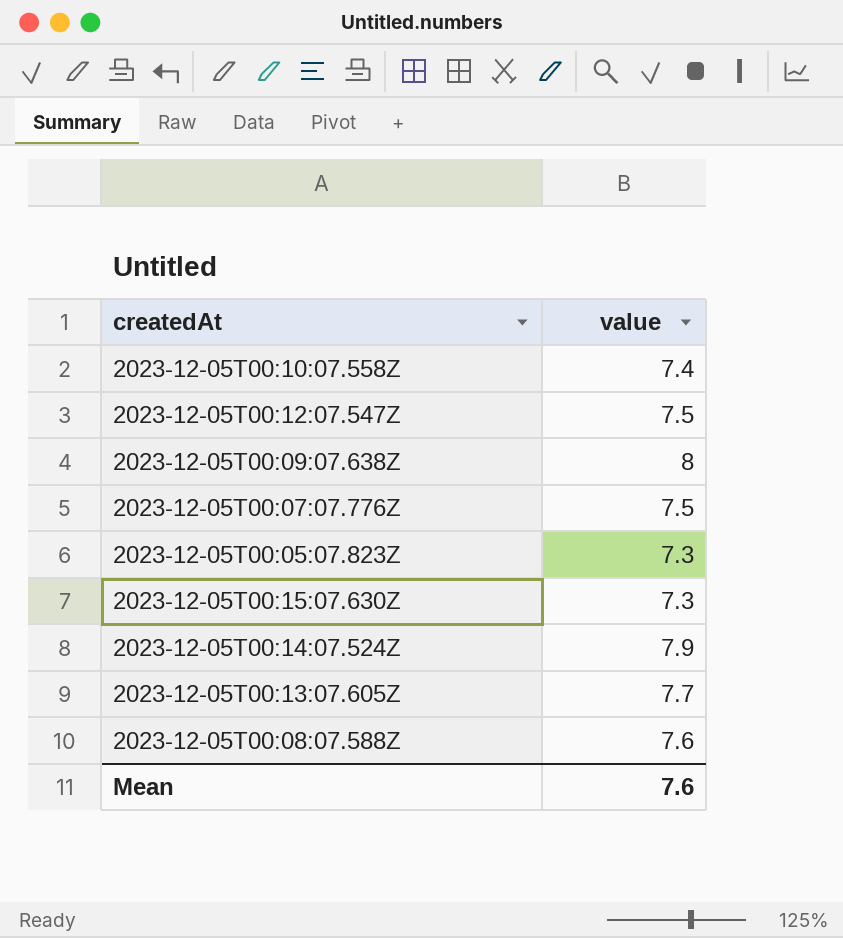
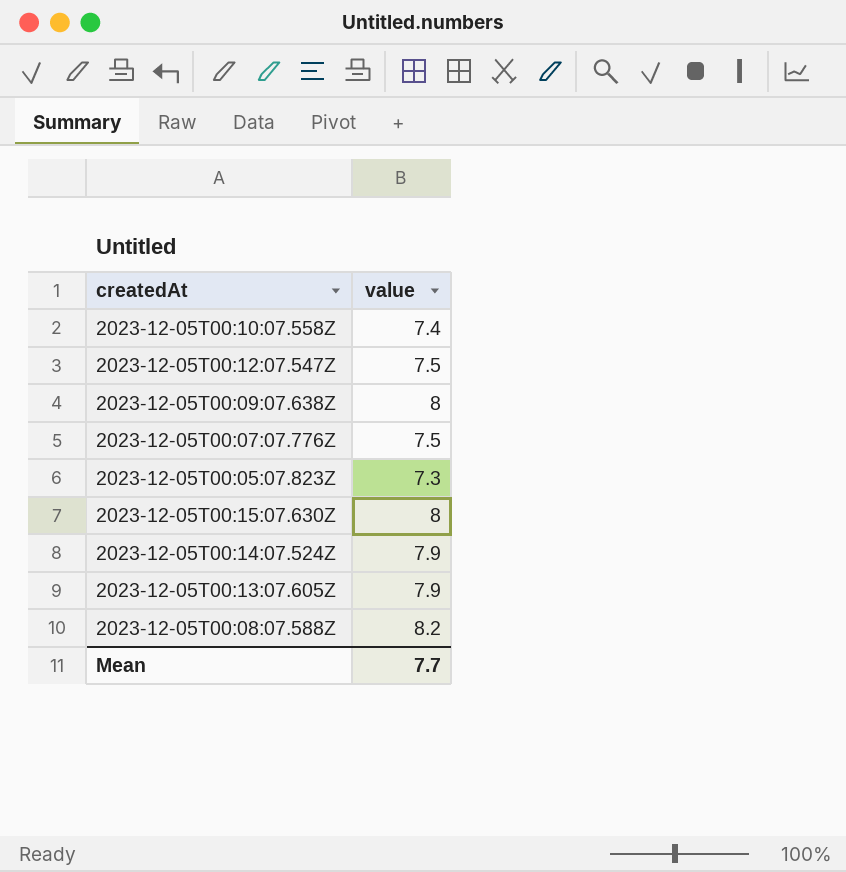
2023-12-05T00:15:07.630Z | value: 7.3 -> 8
2023-12-05T00:13:07.605Z | value: 7.7 -> 7.9
2023-12-05T00:08:07.588Z | value: 7.6 -> 8.2
Mean | value: 7.6 -> 7.7

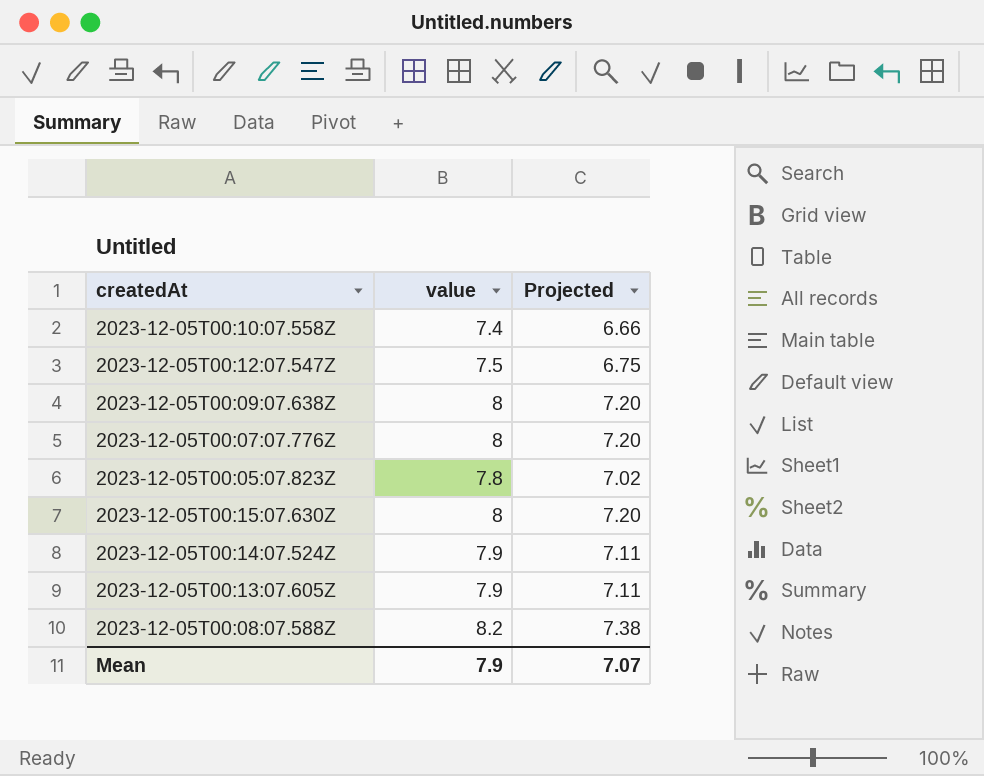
column Projected | formula: none -> [value] * 0.9
2023-12-05T00:07:07.776Z | value: 7.5 -> 8
2023-12-05T00:05:07.823Z | value: 7.3 -> 7.8
Mean | value: 7.7 -> 7.9

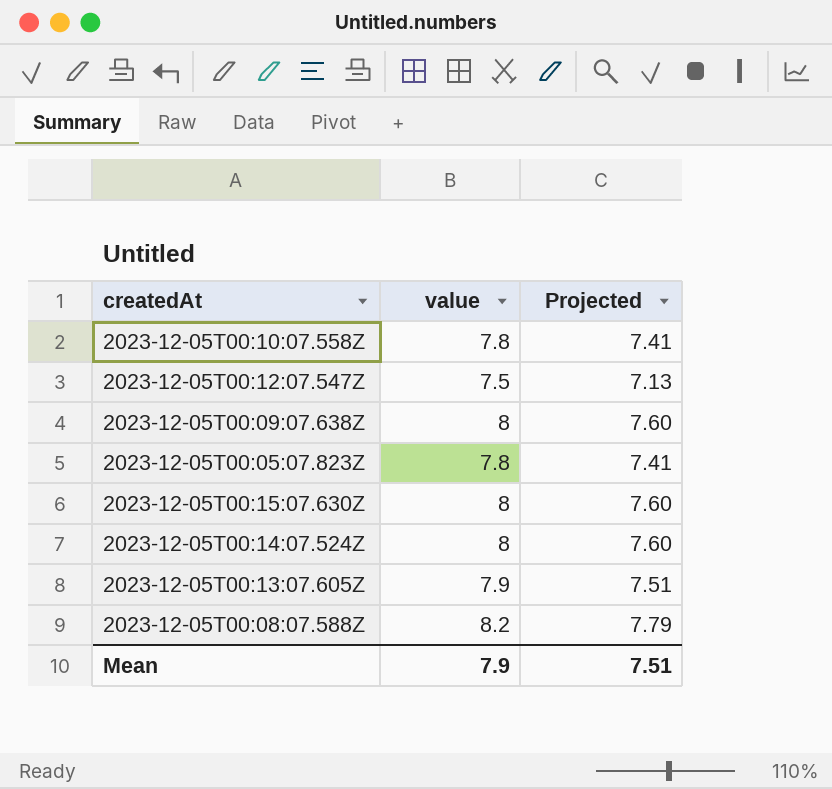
column Projected | formula: [value] * 0.9 -> [value] * 0.95
row 2023-12-05T00:07:07.776Z: 8 | 7.20 -> none
2023-12-05T00:10:07.558Z | value: 7.4 -> 7.8
2023-12-05T00:14:07.524Z | value: 7.9 -> 8
Mean | Projected: 7.07 -> 7.51

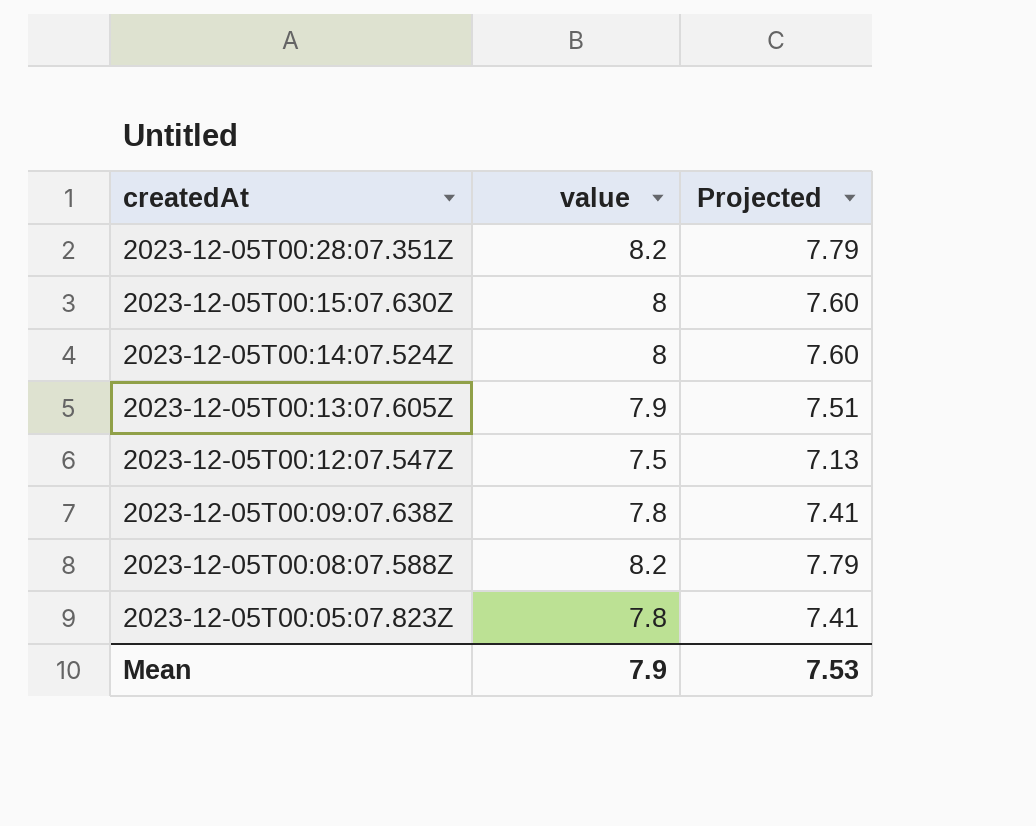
row order: none -> createdAt descending
row 2023-12-05T00:10:07.558Z: 7.8 | 7.41 -> none
row 2023-12-05T00:28:07.351Z: none -> 8.2 | 7.79
2023-12-05T00:09:07.638Z | value: 8 -> 7.8
2023-12-05T00:09:07.638Z | Projected: 7.60 -> 7.41
Mean | Projected: 7.51 -> 7.53

